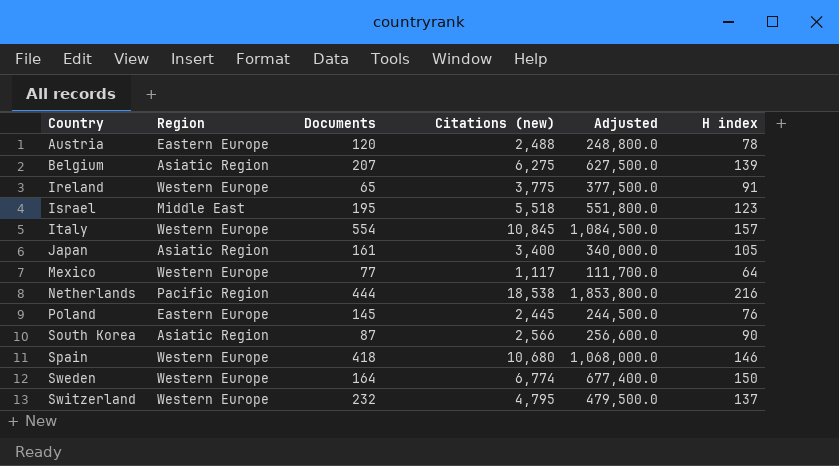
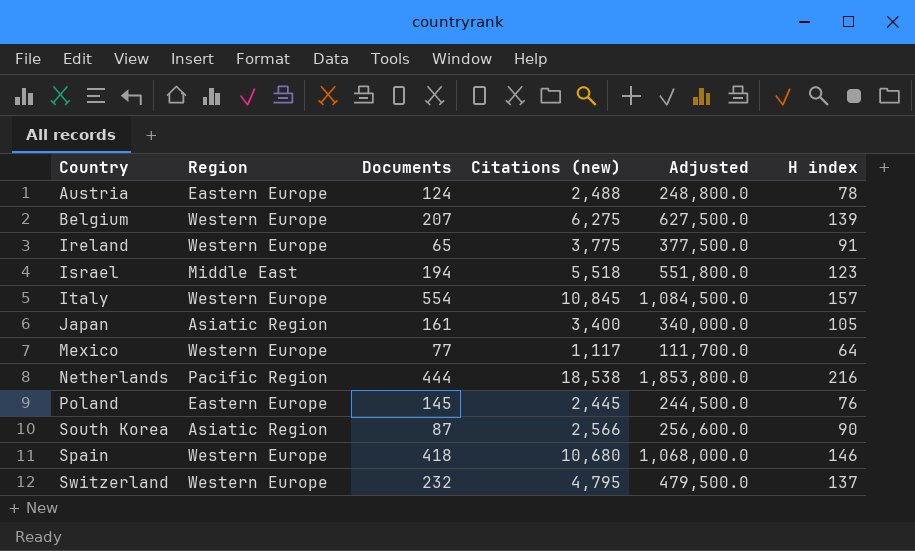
row Sweden: Western Europe | 164 | 6,774 | 677,400.0 | 150 -> none
Austria | Documents: 120 -> 124
Belgium | Region: Asiatic Region -> Western Europe
Israel | Documents: 195 -> 194

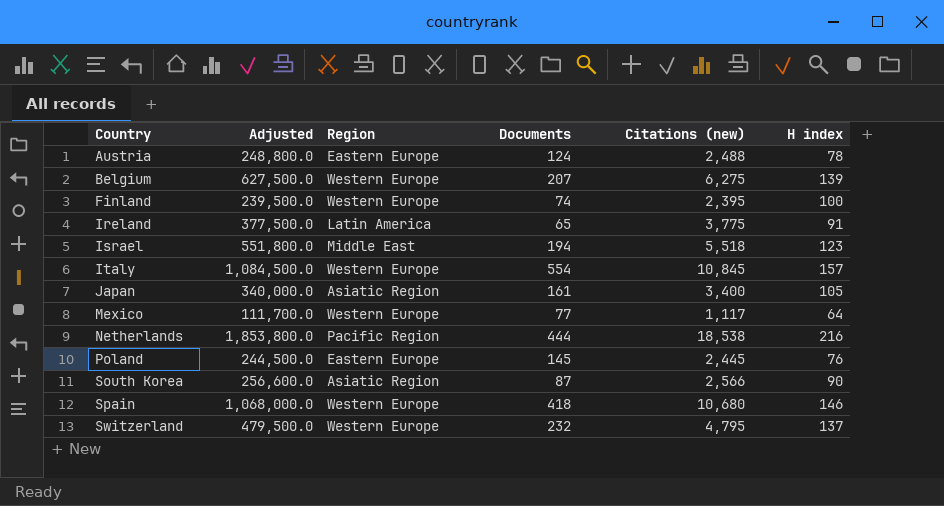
column Adjusted | position: 5 -> 2
row Finland: none -> 239,500.0 | Western Europe | 74 | 2,395 | 100
Ireland | Region: Western Europe -> Latin America

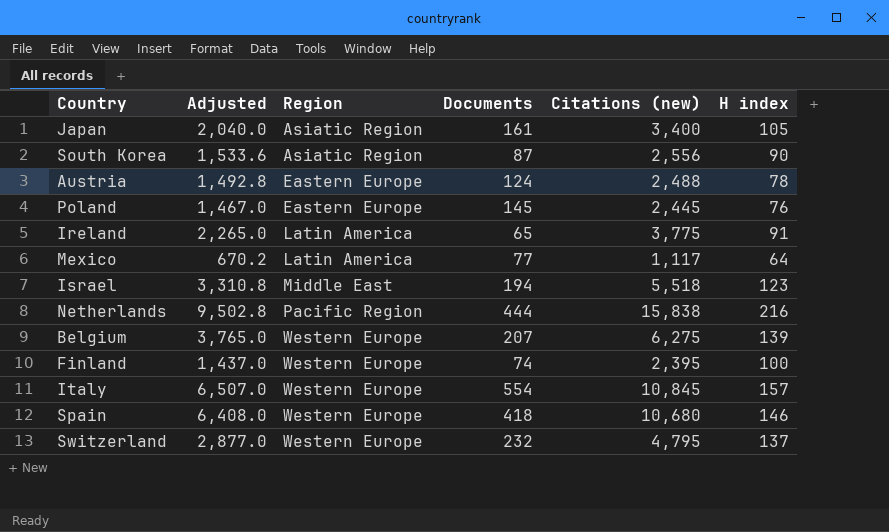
row order: Country ascending -> Region ascending
column Adjusted | formula: [Citations (new)] * 100 -> [Citations (new)] * 0.6
South Korea | Citations (new): 2,566 -> 2,556
Mexico | Region: Western Europe -> Latin America
Netherlands | Citations (new): 18,538 -> 15,838

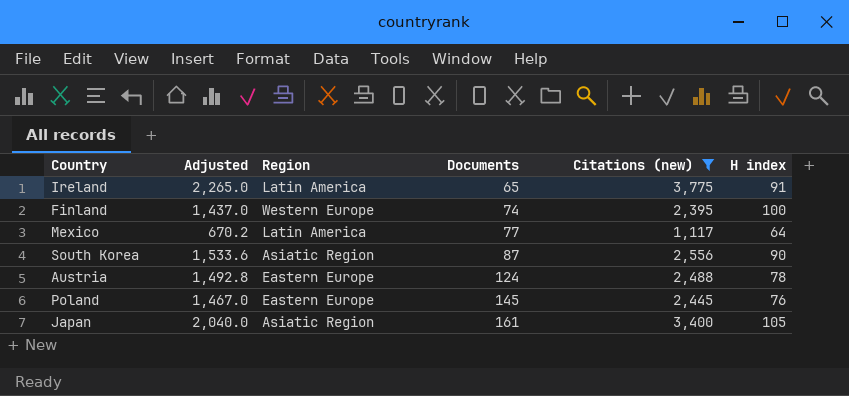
filter: none -> Citations (new) <= 3,775
row order: Region ascending -> Documents ascending

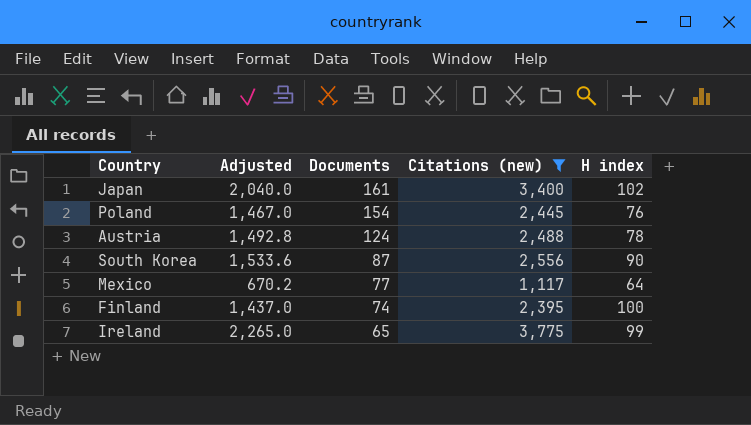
row order: Documents ascending -> Documents descending
column Region | position: 3 -> none
Japan | H index: 105 -> 102
Poland | Documents: 145 -> 154
Ireland | H index: 91 -> 99

